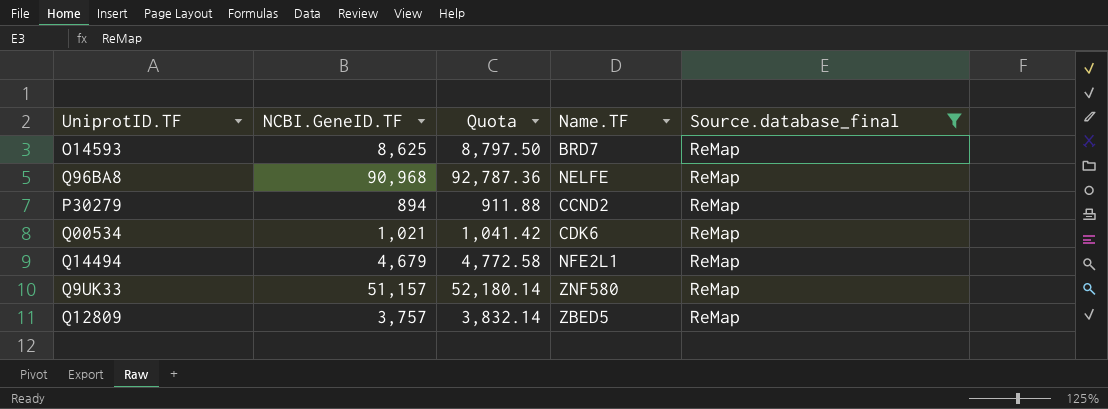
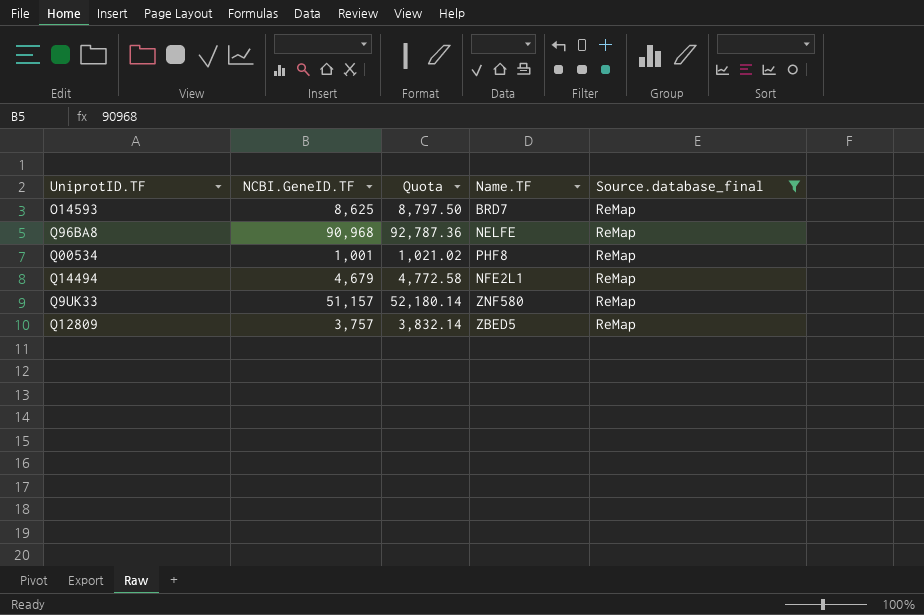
row P30279: 894 | 911.88 | CCND2 | ReMap -> none
Q00534 | NCBI.GeneID.TF: 1,021 -> 1,001
Q00534 | Quota: 1,041.42 -> 1,021.02
Q00534 | Name.TF: CDK6 -> PHF8

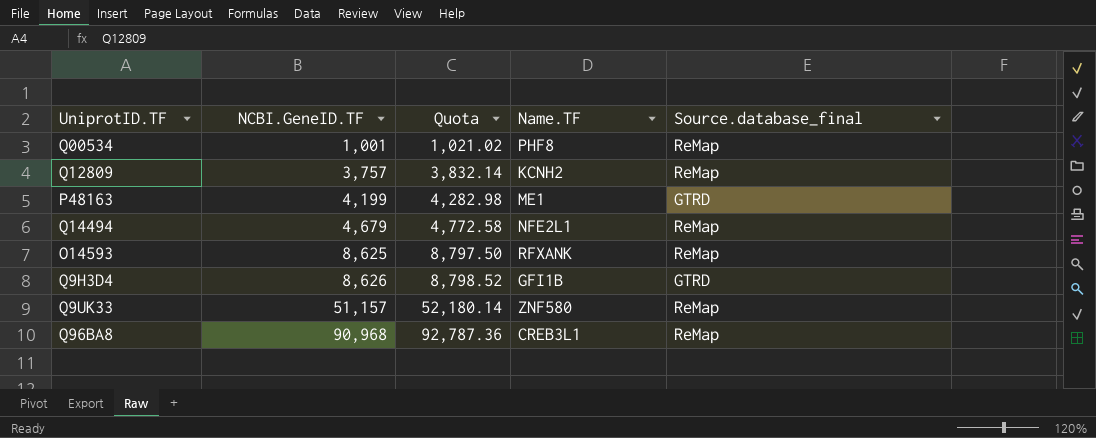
filter: Source.database_final = ReMap -> none
row order: none -> NCBI.GeneID.TF ascending
Q12809 | Name.TF: ZBED5 -> KCNH2
O14593 | Name.TF: BRD7 -> RFXANK
Q96BA8 | Name.TF: NELFE -> CREB3L1

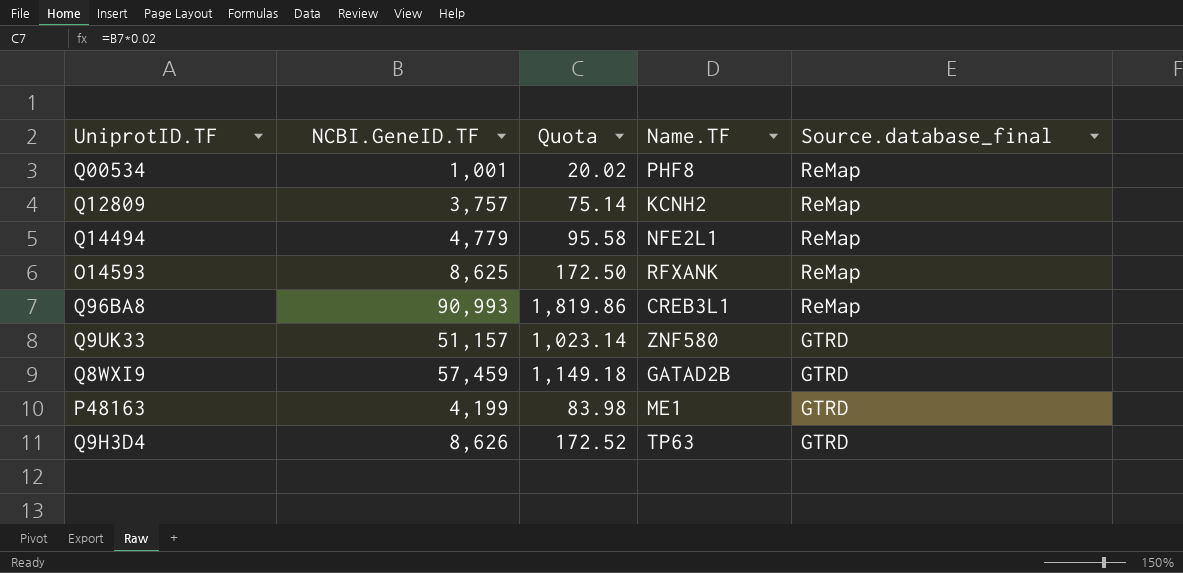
row order: NCBI.GeneID.TF ascending -> Source.database_final descending
column Quota | formula: [NCBI.GeneID.TF] * 1.02 -> [NCBI.GeneID.TF] * 0.02
Q14494 | NCBI.GeneID.TF: 4,679 -> 4,779
Q96BA8 | NCBI.GeneID.TF: 90,968 -> 90,993
Q9UK33 | Source.database_final: ReMap -> GTRD
row Q8WXI9: none -> 57,459 | 1,149.18 | GATAD2B | GTRD
Q9H3D4 | Name.TF: GFI1B -> TP63

